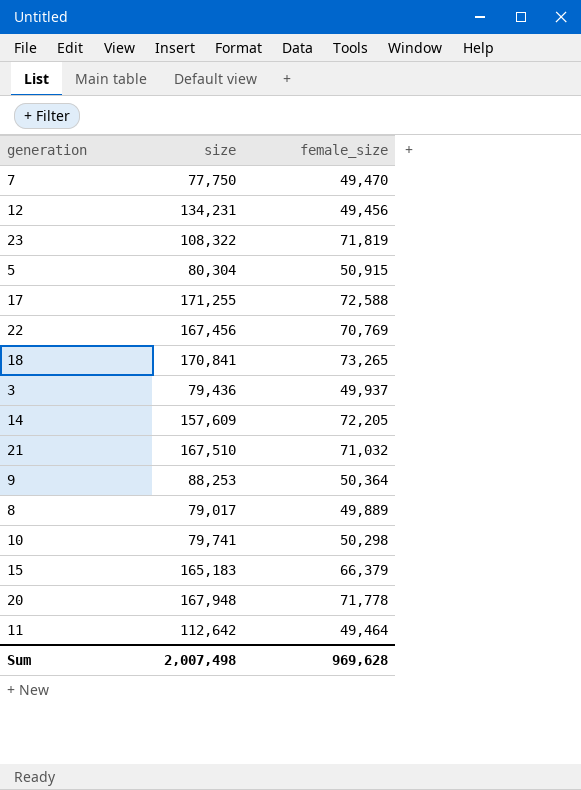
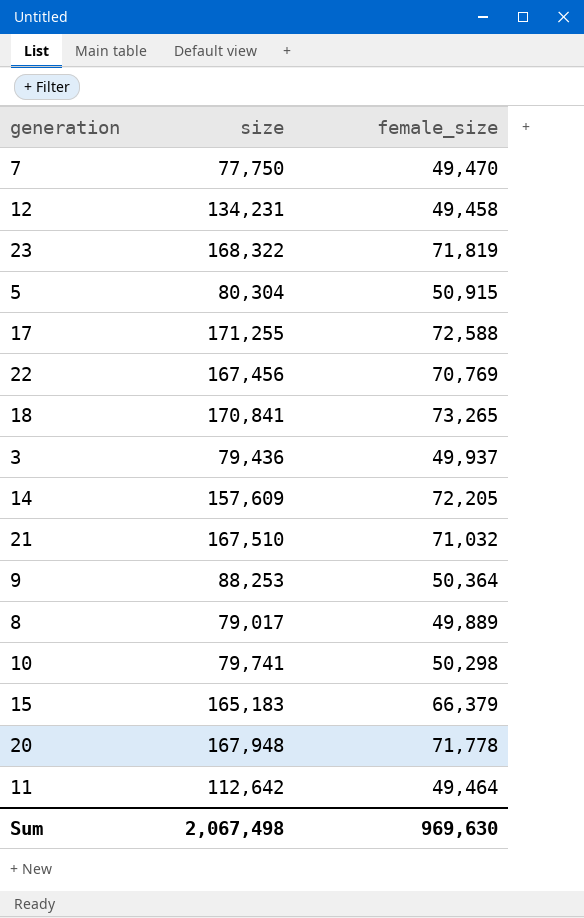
12 | female_size: 49,456 -> 49,458
23 | size: 108,322 -> 168,322
Sum | size: 2,007,498 -> 2,067,498
Sum | female_size: 969,628 -> 969,630

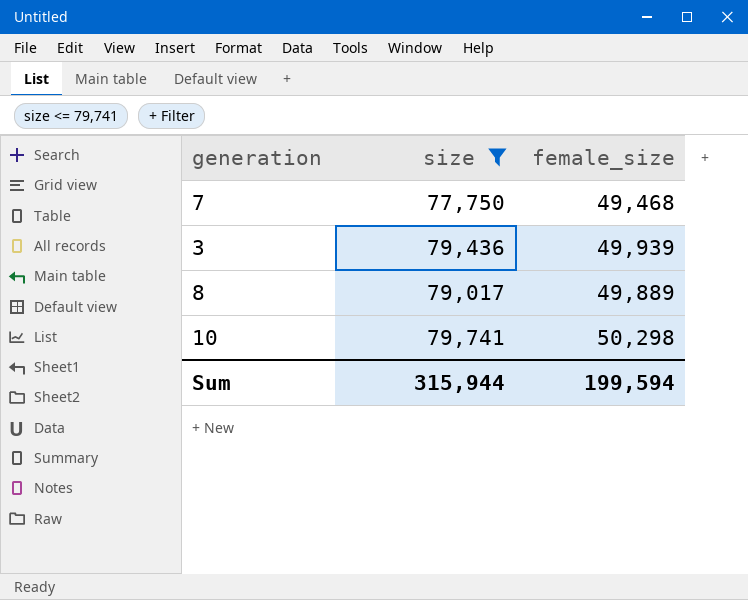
filter: none -> size <= 79,741
7 | female_size: 49,470 -> 49,468
3 | female_size: 49,937 -> 49,939
Sum | size: 2,067,498 -> 315,944
Sum | female_size: 969,630 -> 199,594

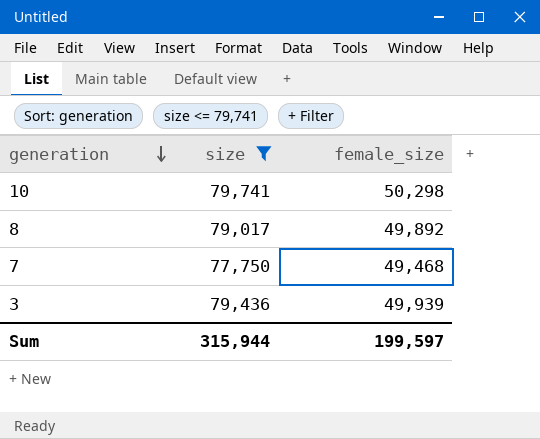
row order: none -> generation descending
8 | female_size: 49,889 -> 49,892
Sum | female_size: 199,594 -> 199,597

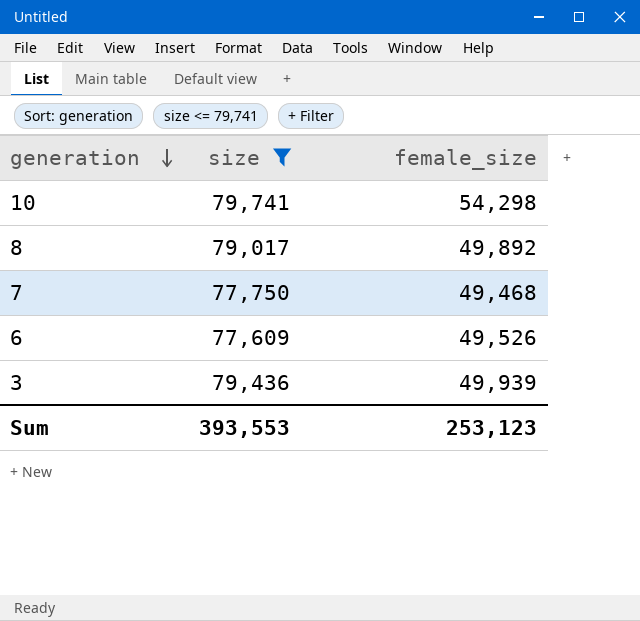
10 | female_size: 50,298 -> 54,298
row 6: none -> 77,609 | 49,526
Sum | size: 315,944 -> 393,553
Sum | female_size: 199,597 -> 253,123

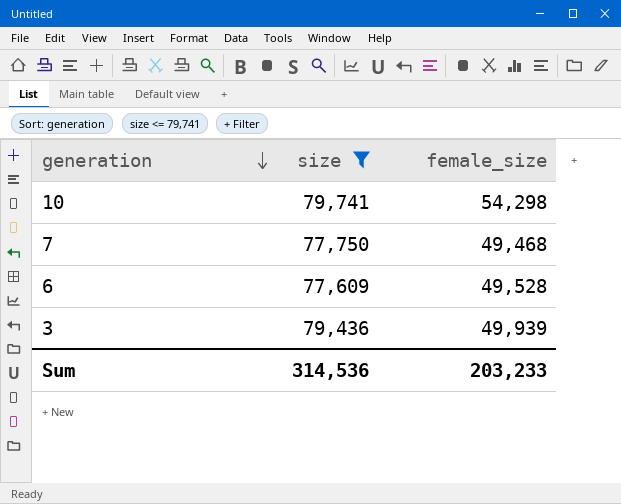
row 8: 79,017 | 49,892 -> none
6 | female_size: 49,526 -> 49,528
Sum | size: 393,553 -> 314,536
Sum | female_size: 253,123 -> 203,233

